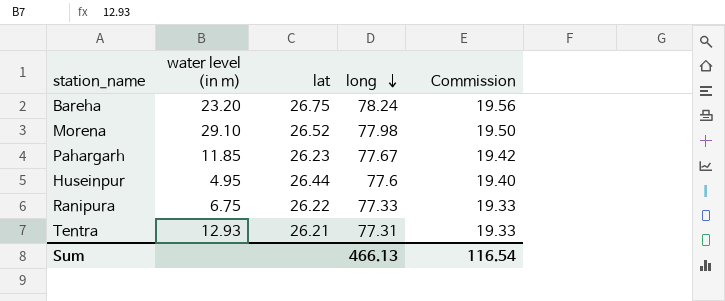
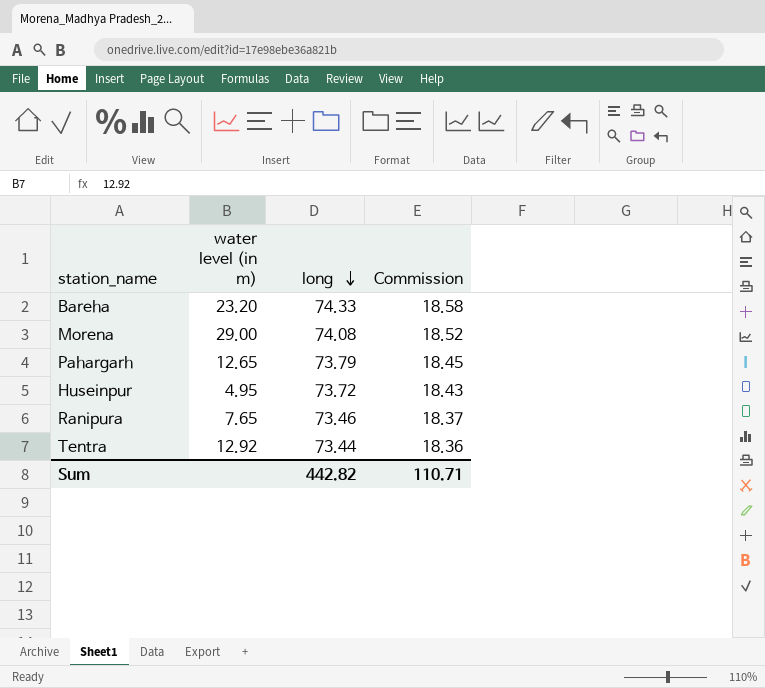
column lat | position: 3 -> none
Bareha | long: 78.24 -> 74.33
Bareha | Commission: 19.56 -> 18.58
Morena | water level (in m): 29.10 -> 29.00
Morena | long: 77.98 -> 74.08
Morena | Commission: 19.50 -> 18.52
Pahargarh | water level (in m): 11.85 -> 12.65
Pahargarh | long: 77.67 -> 73.79
Pahargarh | Commission: 19.42 -> 18.45
Huseinpur | long: 77.6 -> 73.72
Huseinpur | Commission: 19.40 -> 18.43
Ranipura | water level (in m): 6.75 -> 7.65
Ranipura | long: 77.33 -> 73.46
Ranipura | Commission: 19.33 -> 18.37
Tentra | water level (in m): 12.93 -> 12.92
Tentra | long: 77.31 -> 73.44
Tentra | Commission: 19.33 -> 18.36
Sum | long: 466.13 -> 442.82
Sum | Commission: 116.54 -> 110.71

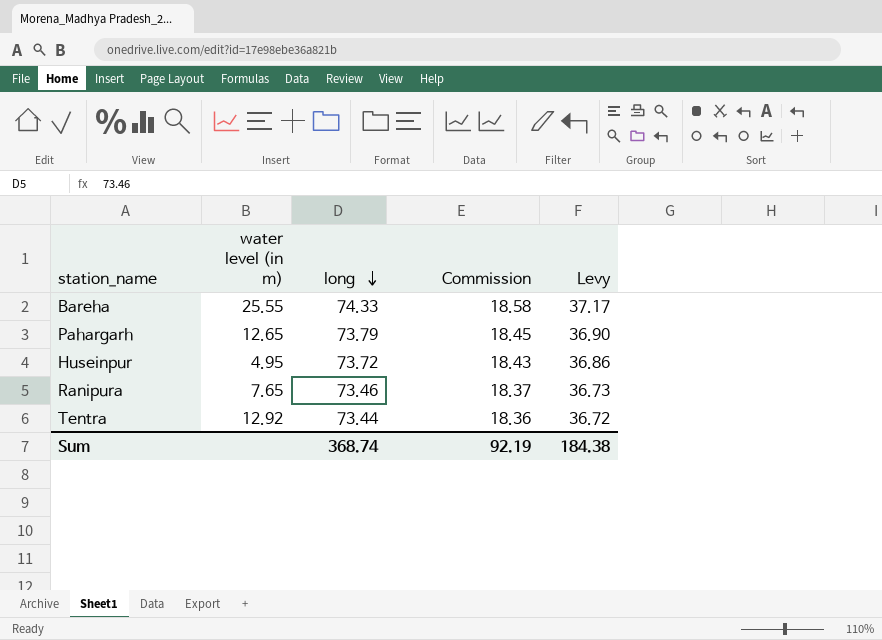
column Levy | formula: none -> [long] * 0.5
row Morena: 29.00 | 74.08 | 18.52 -> none
Bareha | water level (in m): 23.20 -> 25.55
Sum | long: 442.82 -> 368.74
Sum | Commission: 110.71 -> 92.19

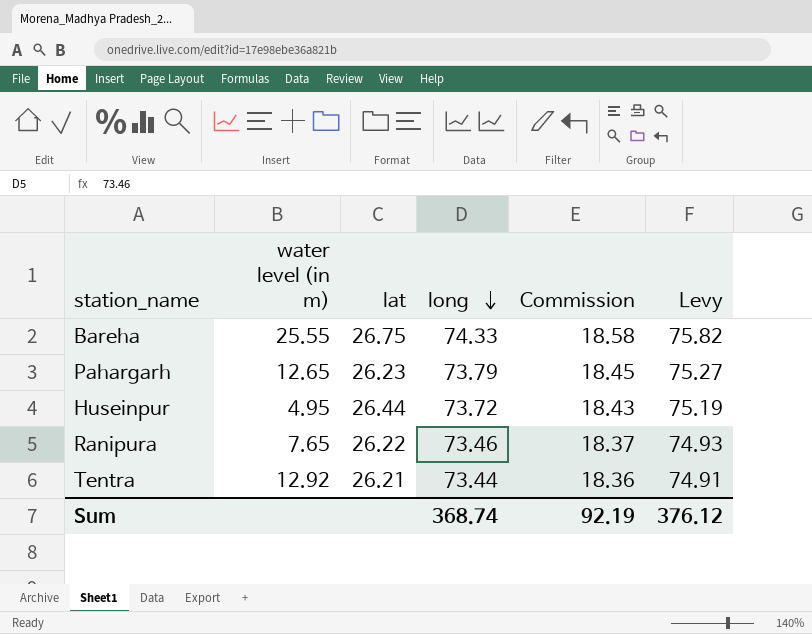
column lat | position: none -> 3
column Levy | formula: [long] * 0.5 -> [long] * 1.02
Sum | Levy: 184.38 -> 376.12

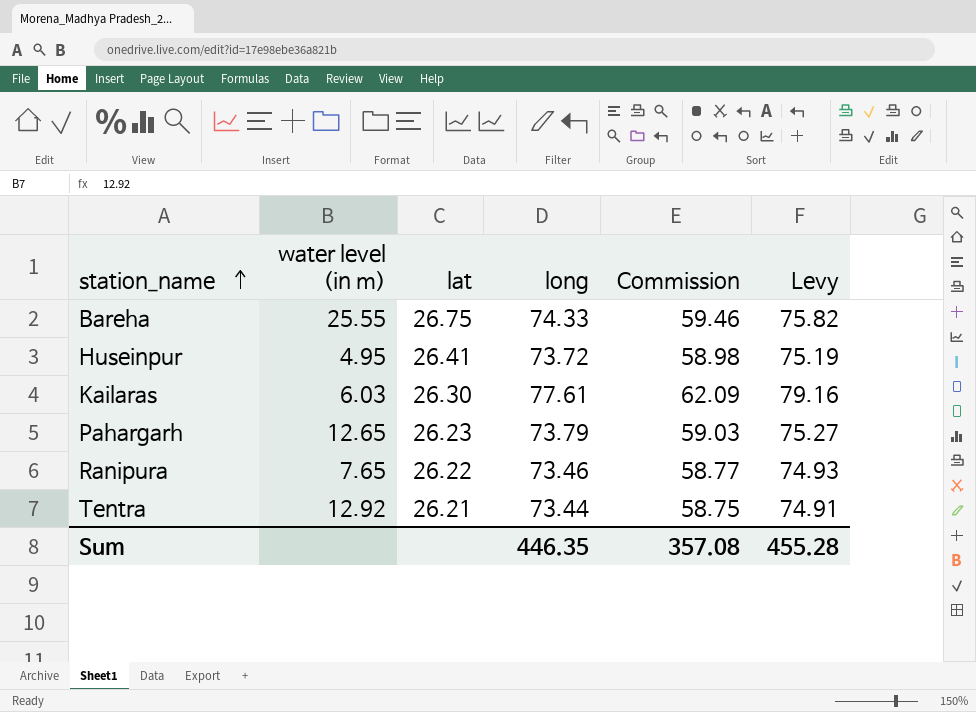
row order: long descending -> station_name ascending
column Commission | formula: [long] * 0.25 -> [long] * 0.8
Huseinpur | lat: 26.44 -> 26.41
row Kailaras: none -> 6.03 | 26.30 | 77.61 | 62.09 | 79.16
Sum | long: 368.74 -> 446.35
Sum | Commission: 92.19 -> 357.08
Sum | Levy: 376.12 -> 455.28

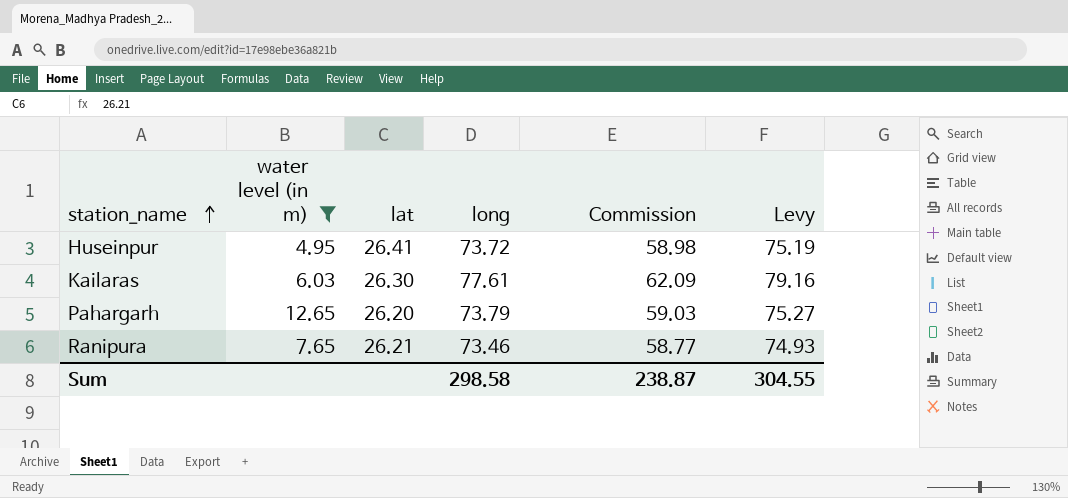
filter: none -> water level (in m) <= 12.65
Pahargarh | lat: 26.23 -> 26.20
Ranipura | lat: 26.22 -> 26.21
Sum | long: 446.35 -> 298.58
Sum | Commission: 357.08 -> 238.87
Sum | Levy: 455.28 -> 304.55

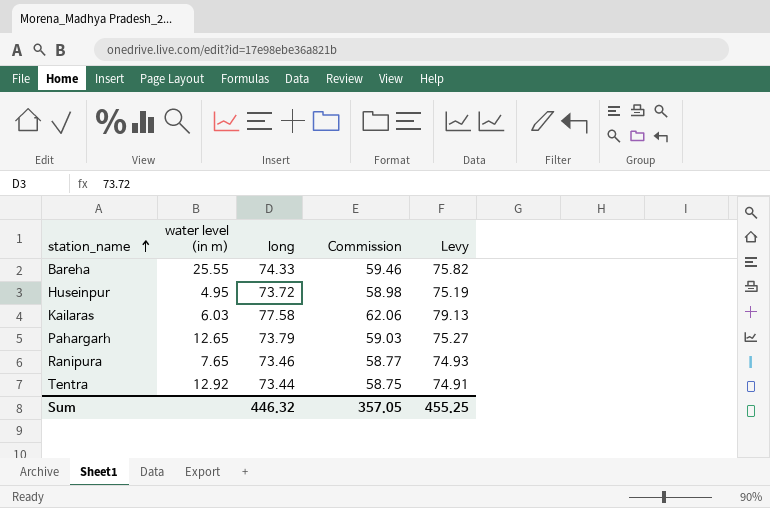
filter: water level (in m) <= 12.65 -> none
column lat | position: 3 -> none
Kailaras | long: 77.61 -> 77.58
Kailaras | Commission: 62.09 -> 62.06
Kailaras | Levy: 79.16 -> 79.13
Sum | long: 298.58 -> 446.32
Sum | Commission: 238.87 -> 357.05
Sum | Levy: 304.55 -> 455.25

